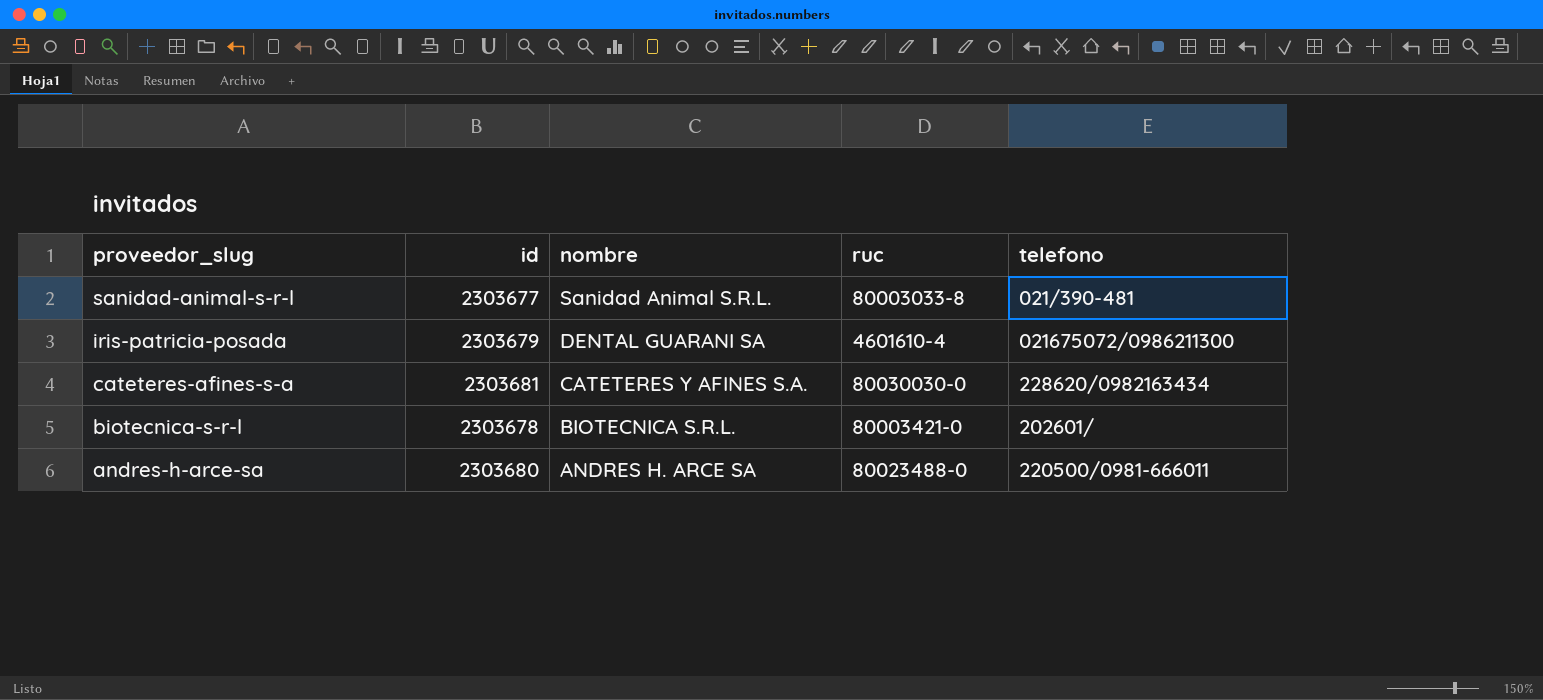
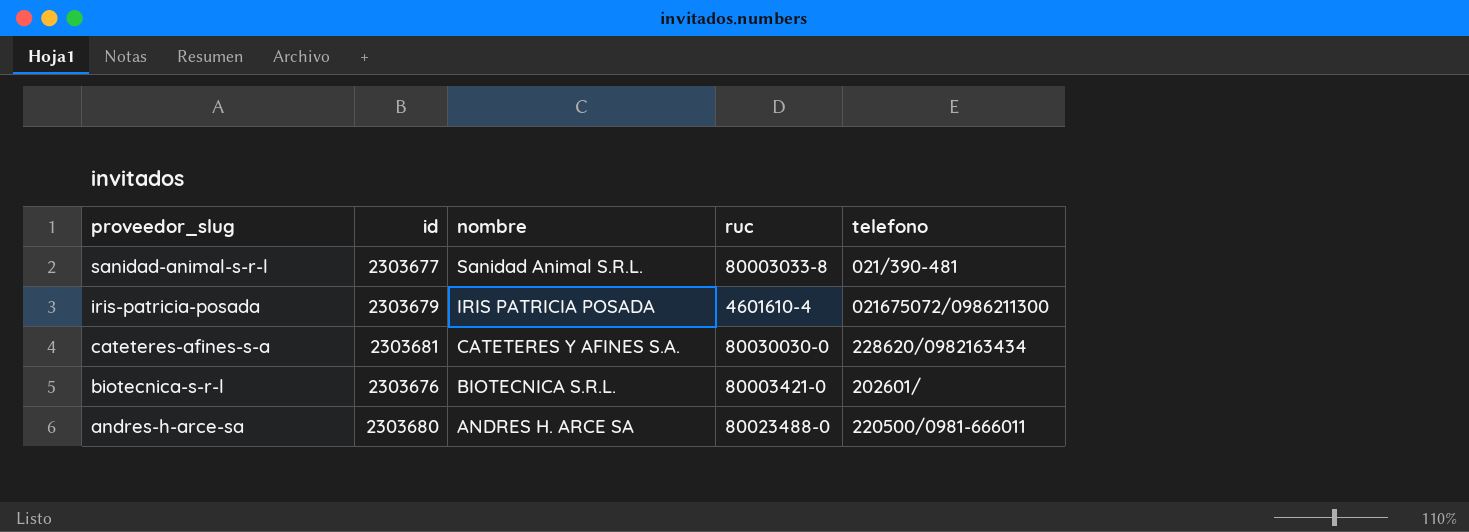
iris-patricia-posada | nombre: DENTAL GUARANI SA -> IRIS PATRICIA POSADA
biotecnica-s-r-l | id: 2303678 -> 2303676

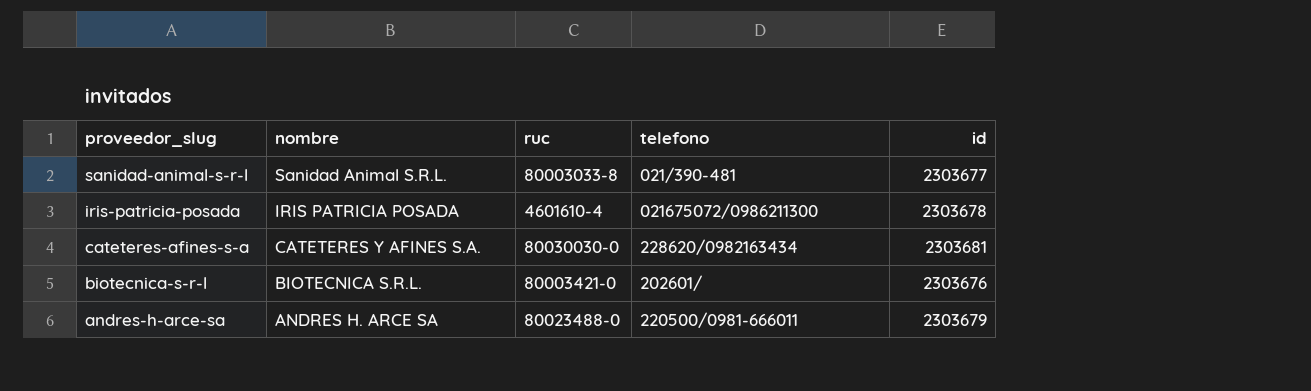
column id | position: 2 -> 5
iris-patricia-posada | id: 2303679 -> 2303678
andres-h-arce-sa | id: 2303680 -> 2303679

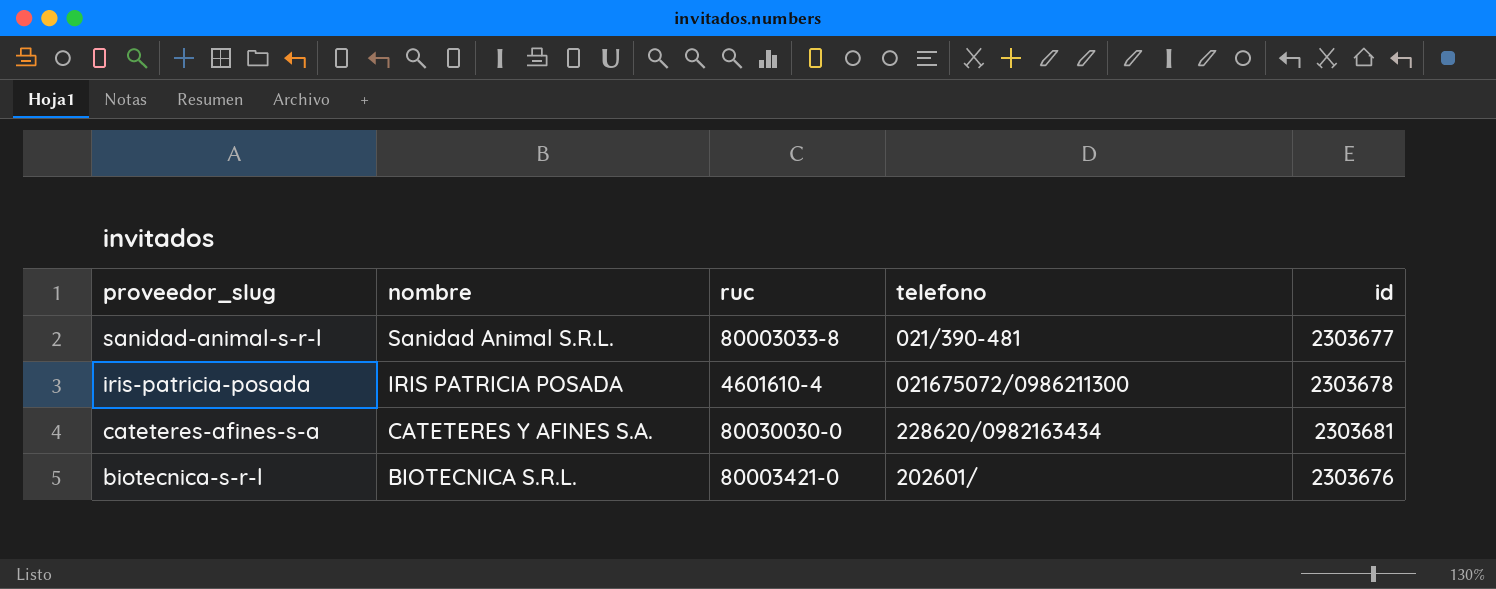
row andres-h-arce-sa: ANDRES H. ARCE SA | 80023488-0 | 220500/0981-666011 | 2303679 -> none

